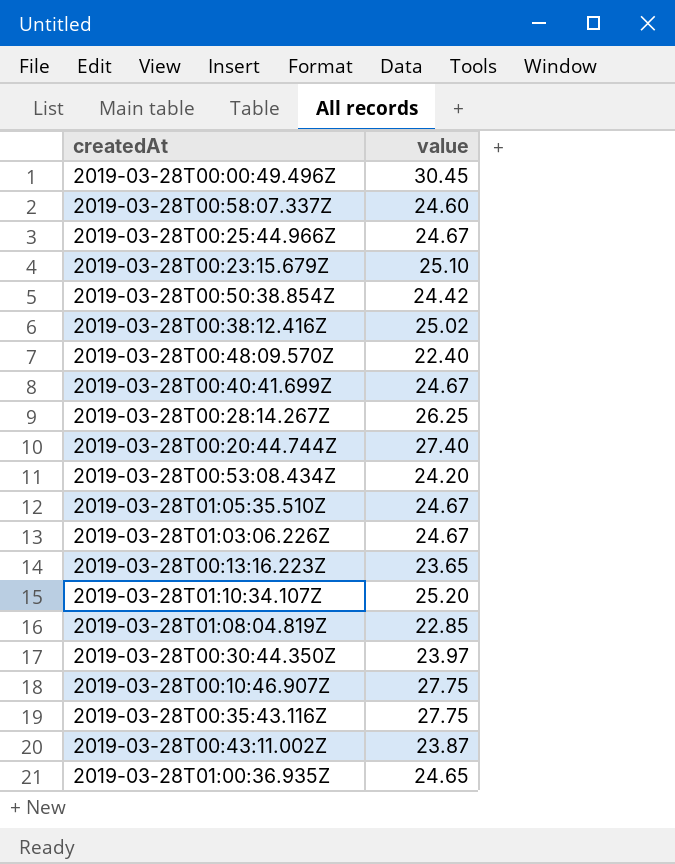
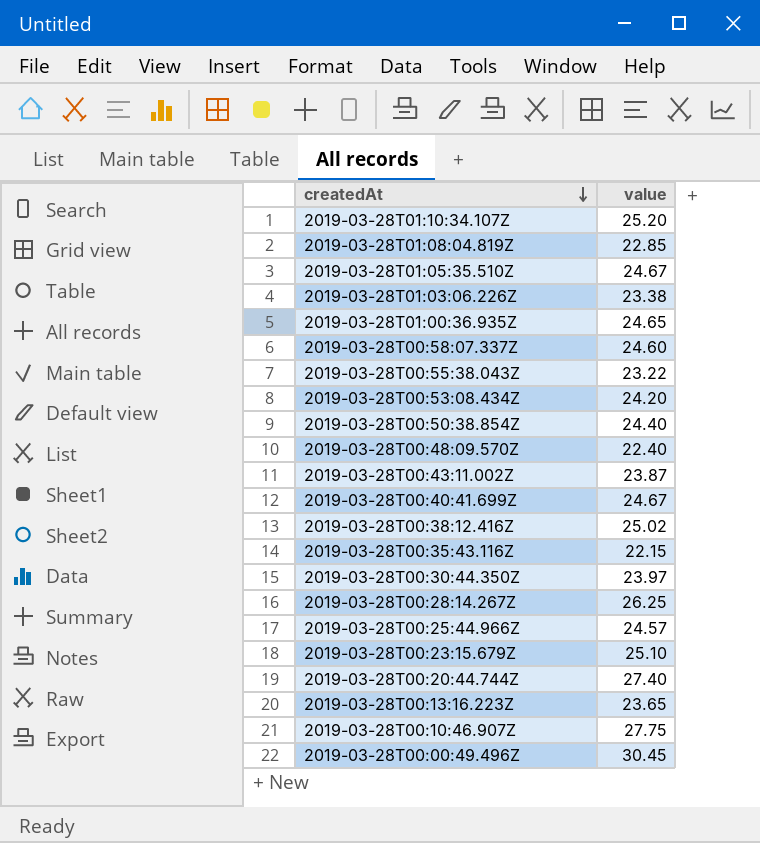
row order: none -> createdAt descending
2019-03-28T01:03:06.226Z | value: 24.67 -> 23.38
row 2019-03-28T00:55:38.043Z: none -> 23.22
2019-03-28T00:50:38.854Z | value: 24.42 -> 24.40
2019-03-28T00:35:43.116Z | value: 27.75 -> 22.15
2019-03-28T00:25:44.966Z | value: 24.67 -> 24.57

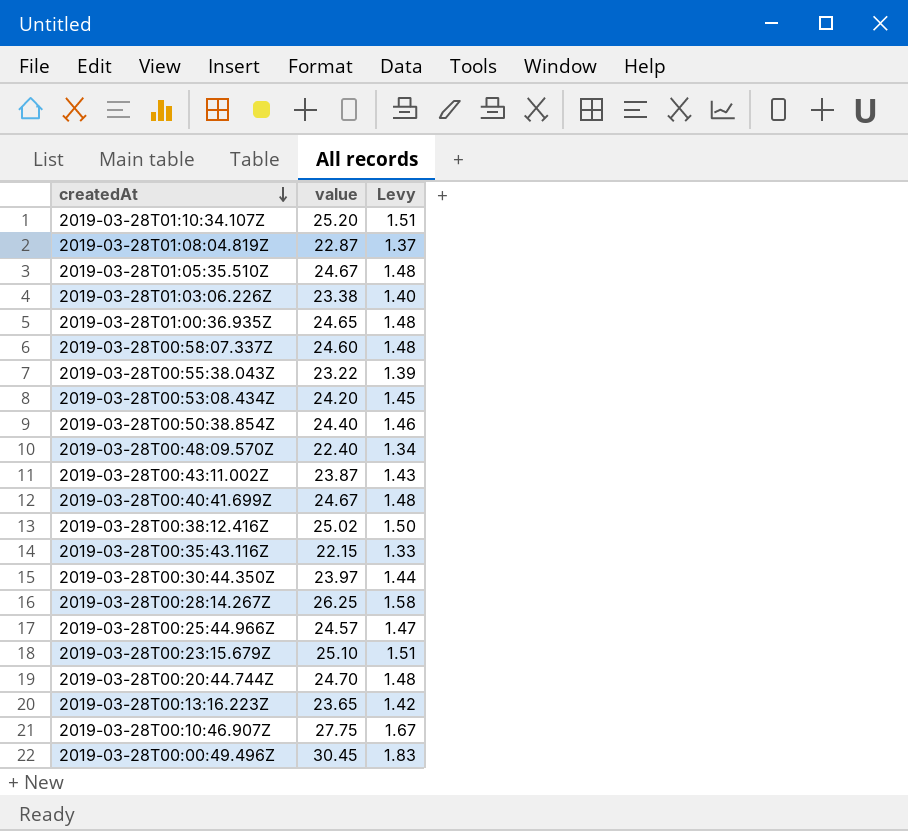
column Levy | formula: none -> [value] * 0.06
2019-03-28T01:08:04.819Z | value: 22.85 -> 22.87
2019-03-28T00:20:44.744Z | value: 27.40 -> 24.70

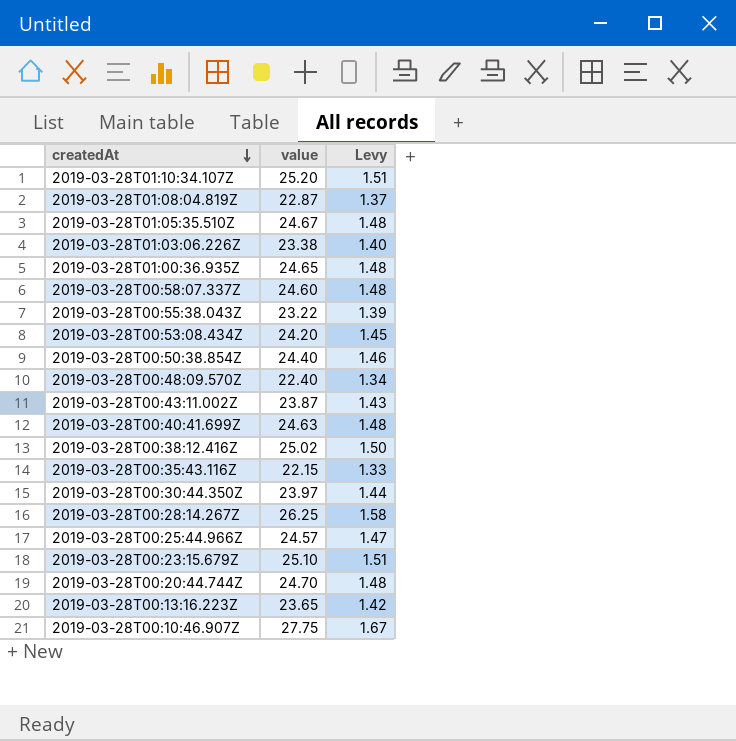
row 2019-03-28T00:00:49.496Z: 30.45 | 1.83 -> none
2019-03-28T00:40:41.699Z | value: 24.67 -> 24.63

